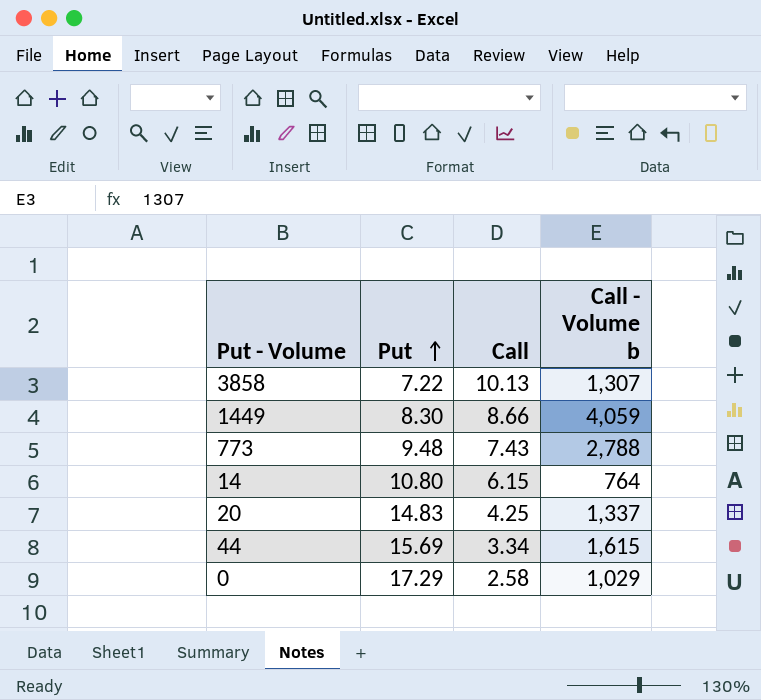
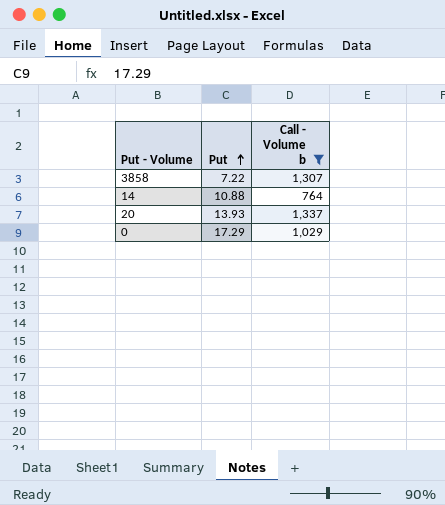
filter: none -> Call - Volume b <= 1,337
column Call | position: 3 -> none
14 | Put: 10.80 -> 10.88
20 | Put: 14.83 -> 13.93

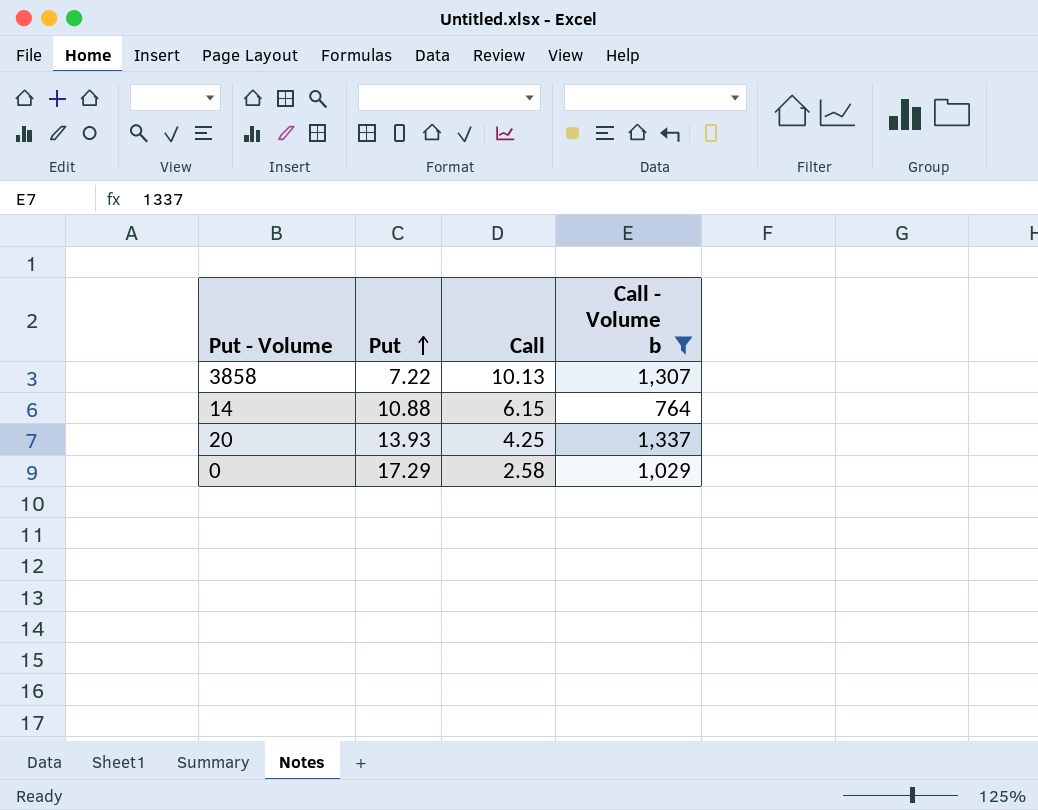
column Call | position: none -> 3

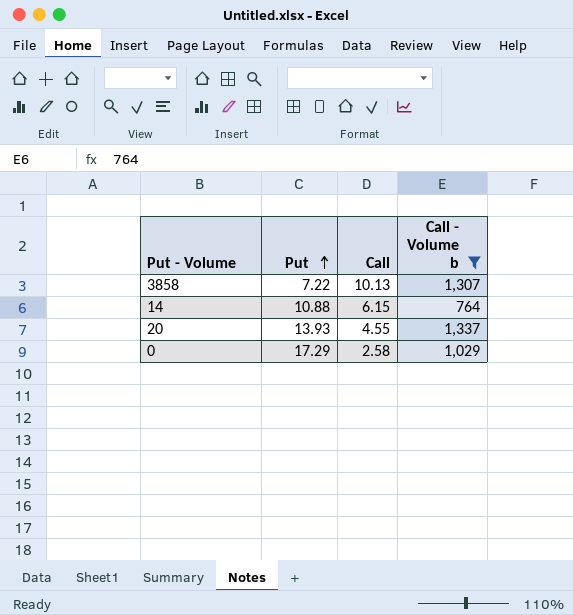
20 | Call: 4.25 -> 4.55

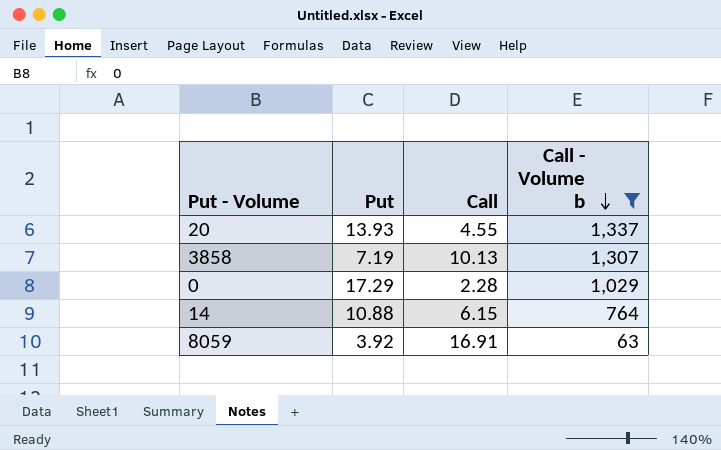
row order: Put ascending -> Call - Volume b descending
3858 | Put: 7.22 -> 7.19
0 | Call: 2.58 -> 2.28
row 8059: none -> 3.92 | 16.91 | 63

